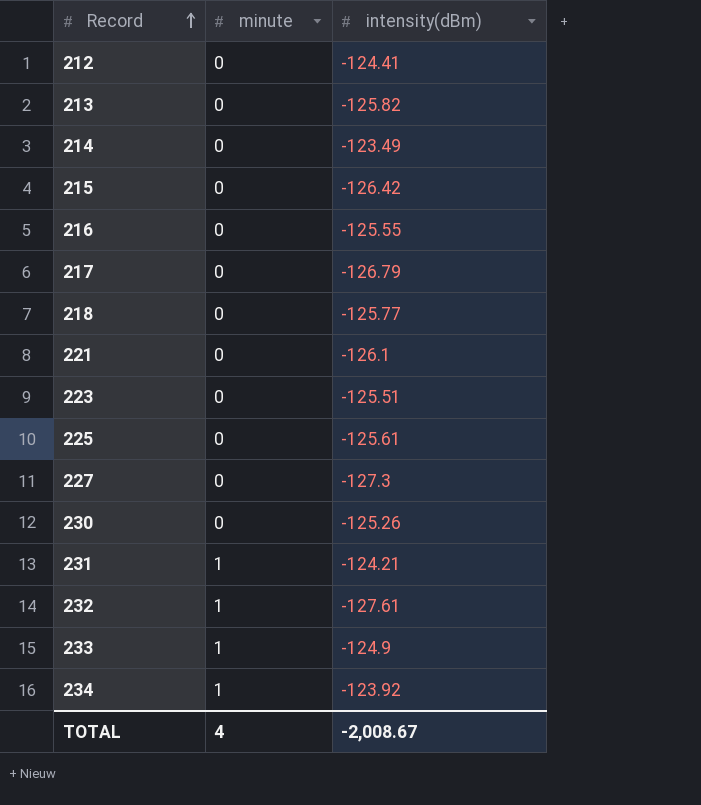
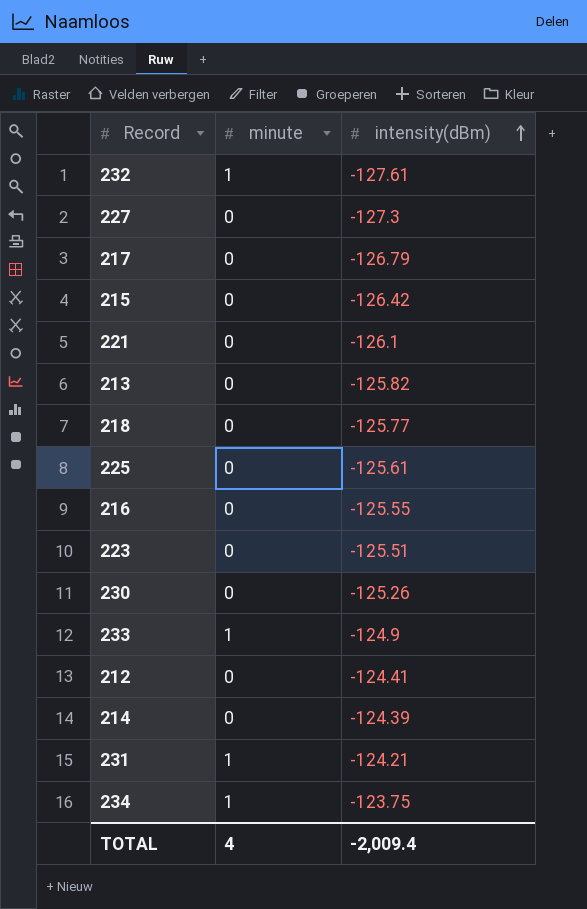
row order: Record ascending -> intensity(dBm) ascending
214 | intensity(dBm): -123.49 -> -124.39
234 | intensity(dBm): -123.92 -> -123.75
TOTAL | intensity(dBm): -2,008.67 -> -2,009.4

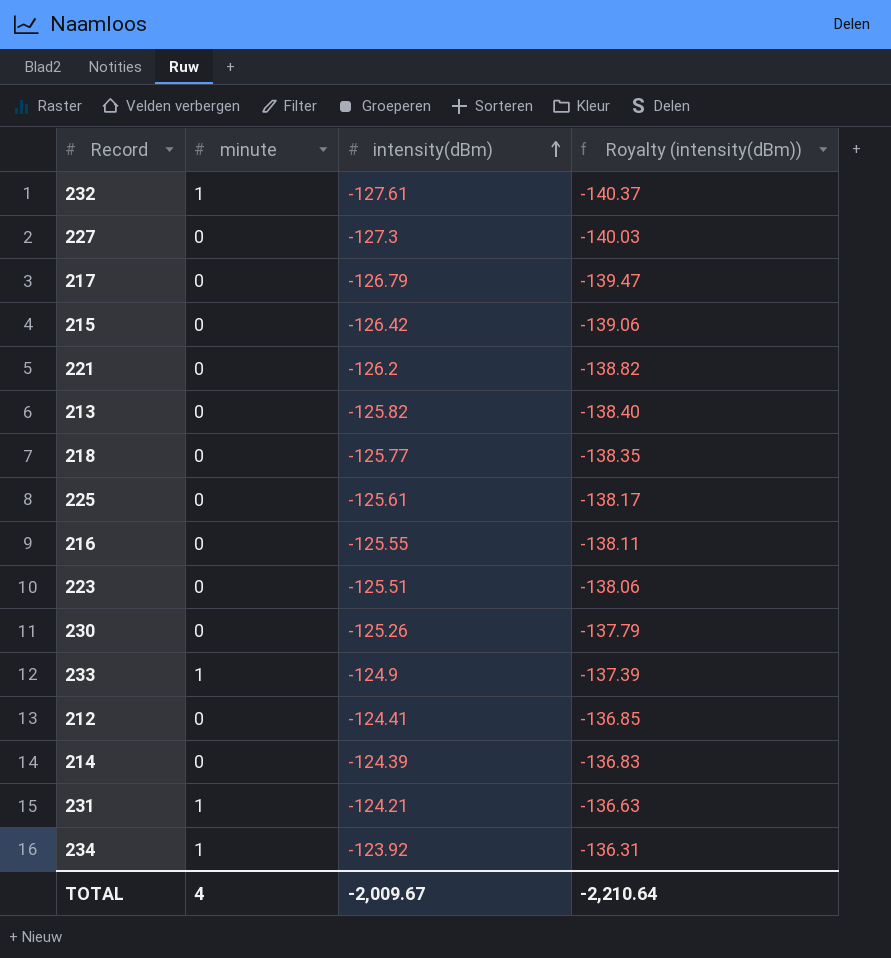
column Royalty (intensity(dBm)) | formula: none -> [intensity(dBm)] * 1.1
221 | intensity(dBm): -126.1 -> -126.2
234 | intensity(dBm): -123.75 -> -123.92
TOTAL | intensity(dBm): -2,009.4 -> -2,009.67

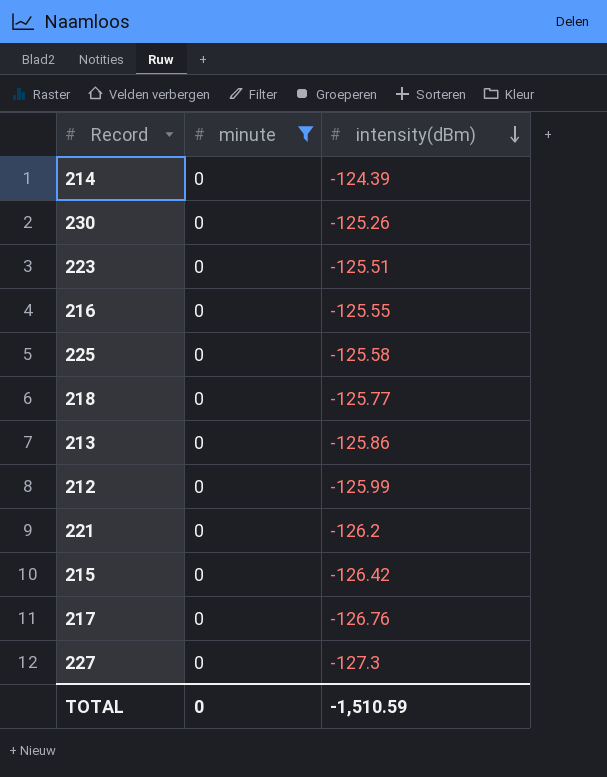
filter: none -> minute = 0
row order: intensity(dBm) ascending -> intensity(dBm) descending
column Royalty (intensity(dBm)) | formula: [intensity(dBm)] * 1.1 -> none
225 | intensity(dBm): -125.61 -> -125.58
213 | intensity(dBm): -125.82 -> -125.86
212 | intensity(dBm): -124.41 -> -125.99
217 | intensity(dBm): -126.79 -> -126.76
TOTAL | minute: 4 -> 0
TOTAL | intensity(dBm): -2,009.67 -> -1,510.59

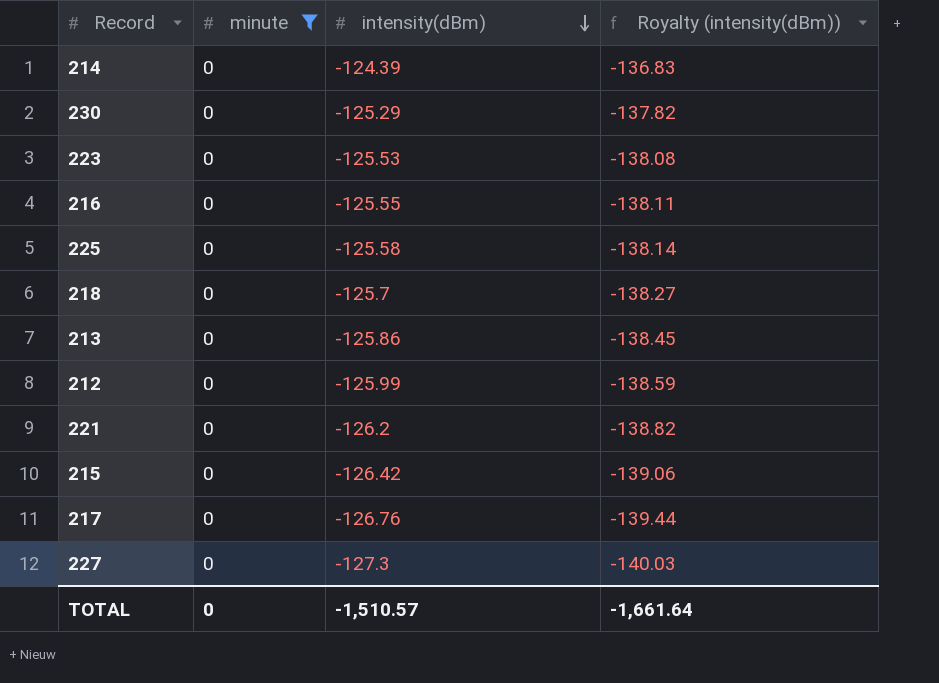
column Royalty (intensity(dBm)) | formula: none -> [intensity(dBm)] * 1.1
230 | intensity(dBm): -125.26 -> -125.29
223 | intensity(dBm): -125.51 -> -125.53
218 | intensity(dBm): -125.77 -> -125.7
TOTAL | intensity(dBm): -1,510.59 -> -1,510.57

